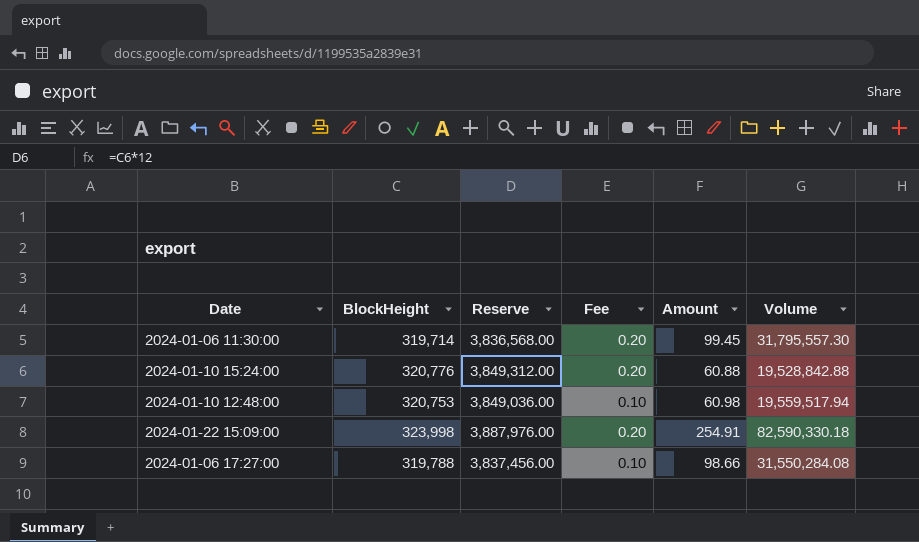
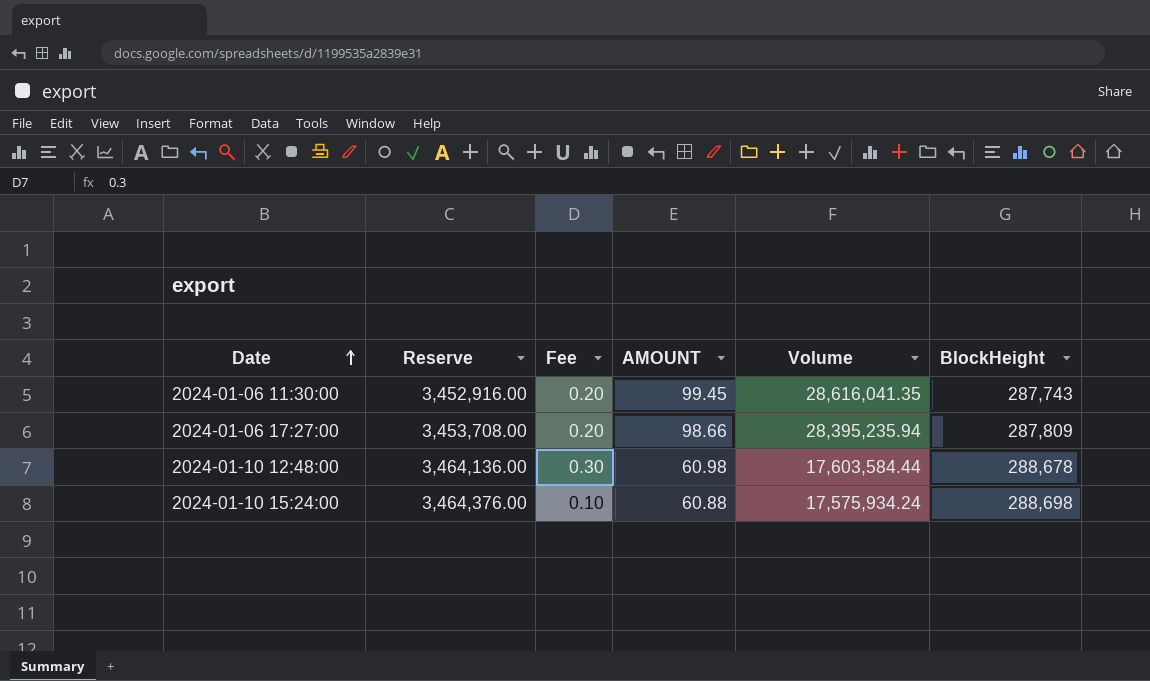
row order: none -> Date ascending
column name: Amount -> AMOUNT
column BlockHeight | position: 2 -> 6
row 2024-01-22 15:09:00: 323,998 | 3,887,976.00 | 0.20 | 254.91 | 82,590,330.18 -> none
2024-01-06 11:30:00 | Reserve: 3,836,568.00 -> 3,452,916.00
2024-01-06 11:30:00 | Volume: 31,795,557.30 -> 28,616,041.35
2024-01-06 11:30:00 | BlockHeight: 319,714 -> 287,743
2024-01-06 17:27:00 | Reserve: 3,837,456.00 -> 3,453,708.00
2024-01-06 17:27:00 | Fee: 0.10 -> 0.20
2024-01-06 17:27:00 | Volume: 31,550,284.08 -> 28,395,235.94
2024-01-06 17:27:00 | BlockHeight: 319,788 -> 287,809
2024-01-10 12:48:00 | Reserve: 3,849,036.00 -> 3,464,136.00
2024-01-10 12:48:00 | Fee: 0.10 -> 0.30
2024-01-10 12:48:00 | Volume: 19,559,517.94 -> 17,603,584.44
2024-01-10 12:48:00 | BlockHeight: 320,753 -> 288,678
2024-01-10 15:24:00 | Reserve: 3,849,312.00 -> 3,464,376.00
2024-01-10 15:24:00 | Fee: 0.20 -> 0.10
2024-01-10 15:24:00 | Volume: 19,528,842.88 -> 17,575,934.24
2024-01-10 15:24:00 | BlockHeight: 320,776 -> 288,698

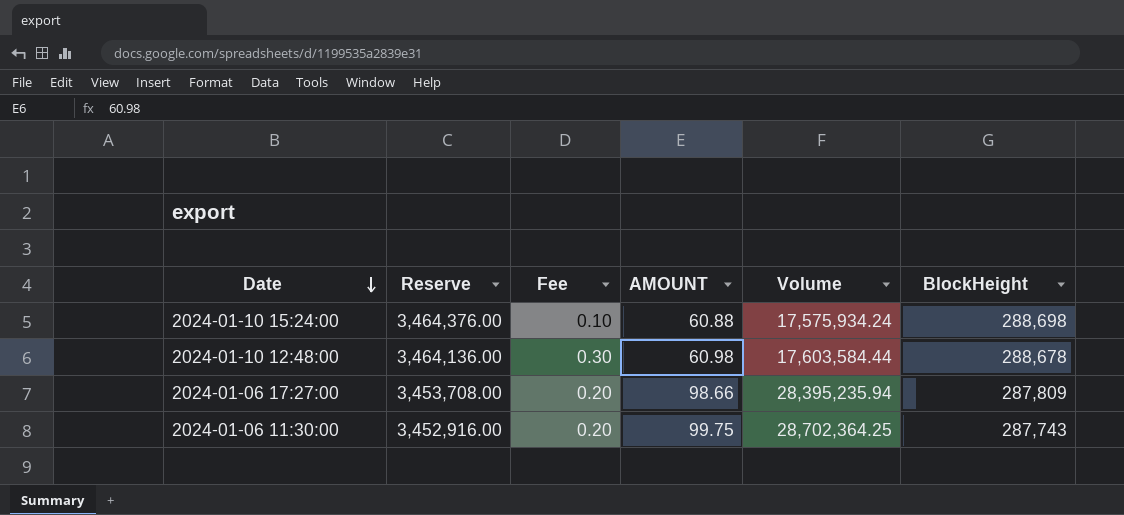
row order: Date ascending -> Date descending
2024-01-06 11:30:00 | AMOUNT: 99.45 -> 99.75
2024-01-06 11:30:00 | Volume: 28,616,041.35 -> 28,702,364.25

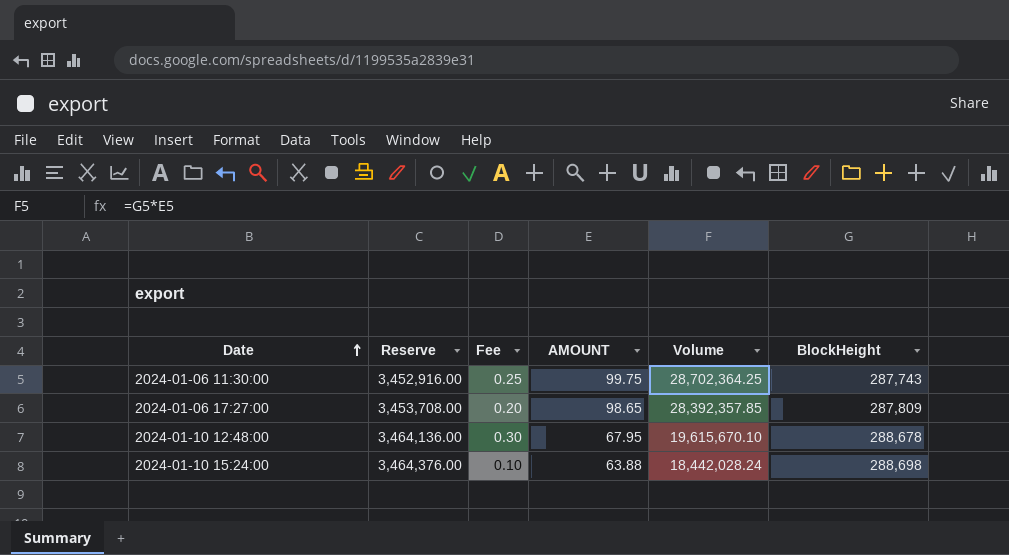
row order: Date descending -> Date ascending
2024-01-06 11:30:00 | Fee: 0.20 -> 0.25
2024-01-06 17:27:00 | AMOUNT: 98.66 -> 98.65
2024-01-06 17:27:00 | Volume: 28,395,235.94 -> 28,392,357.85
2024-01-10 12:48:00 | AMOUNT: 60.98 -> 67.95
2024-01-10 12:48:00 | Volume: 17,603,584.44 -> 19,615,670.10
2024-01-10 15:24:00 | AMOUNT: 60.88 -> 63.88
2024-01-10 15:24:00 | Volume: 17,575,934.24 -> 18,442,028.24

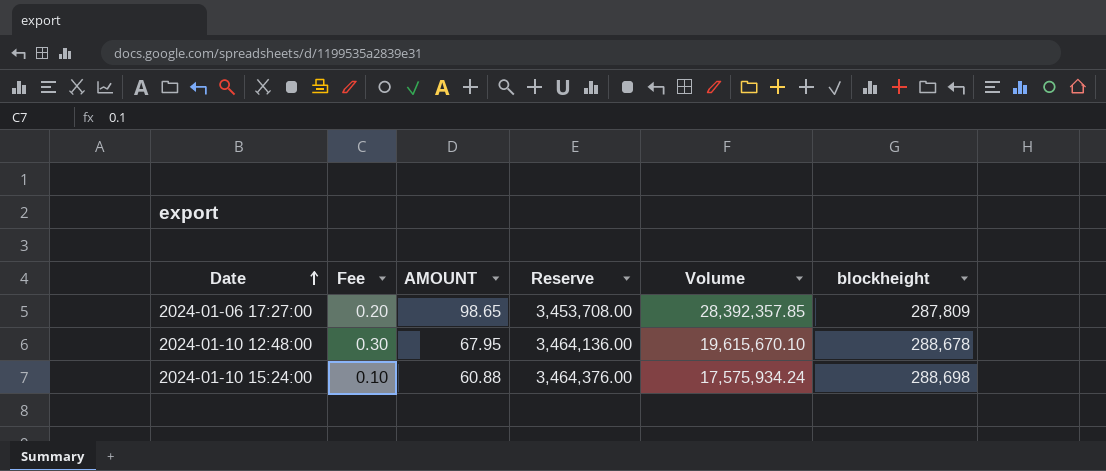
column Reserve | position: 2 -> 4
column name: BlockHeight -> blockheight
row 2024-01-06 11:30:00: 3,452,916.00 | 0.25 | 99.75 | 28,702,364.25 | 287,743 -> none
2024-01-10 15:24:00 | AMOUNT: 63.88 -> 60.88
2024-01-10 15:24:00 | Volume: 18,442,028.24 -> 17,575,934.24

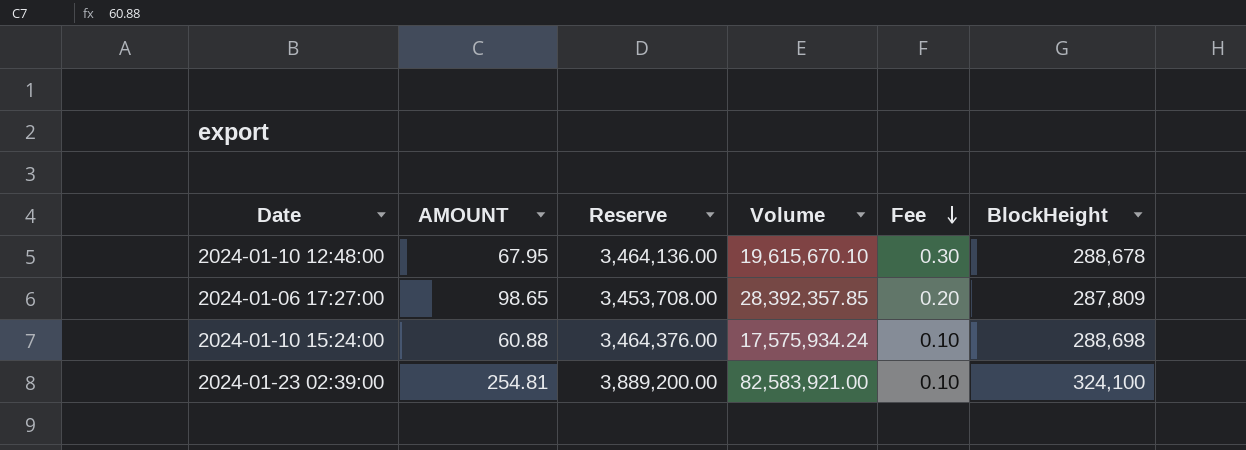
row order: Date ascending -> Fee descending
column Fee | position: 2 -> 5
column name: blockheight -> BlockHeight
row 2024-01-23 02:39:00: none -> 254.81 | 3,889,200.00 | 82,583,921.00 | 0.10 | 324,100

